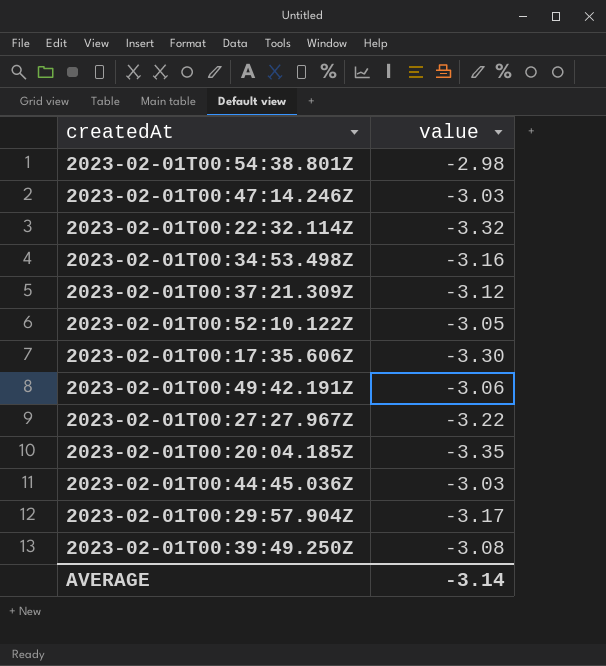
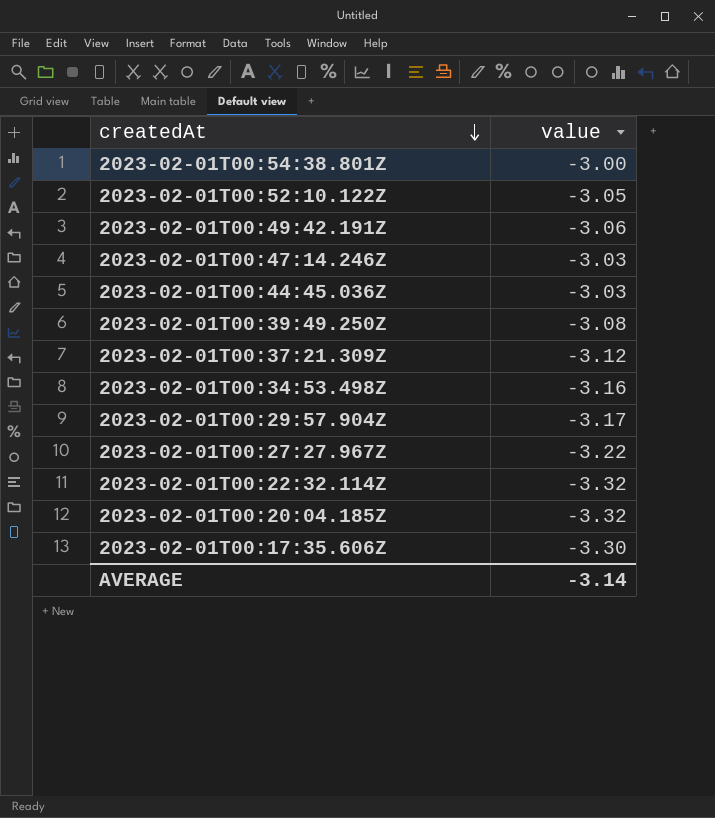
row order: none -> createdAt descending
2023-02-01T00:54:38.801Z | value: -2.98 -> -3.00
2023-02-01T00:20:04.185Z | value: -3.35 -> -3.32

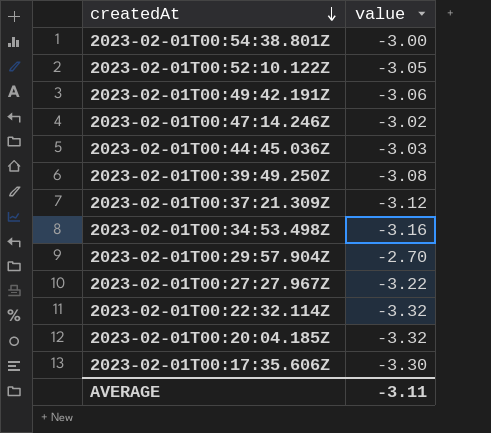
2023-02-01T00:47:14.246Z | value: -3.03 -> -3.02
2023-02-01T00:29:57.904Z | value: -3.17 -> -2.70
AVERAGE | value: -3.14 -> -3.11

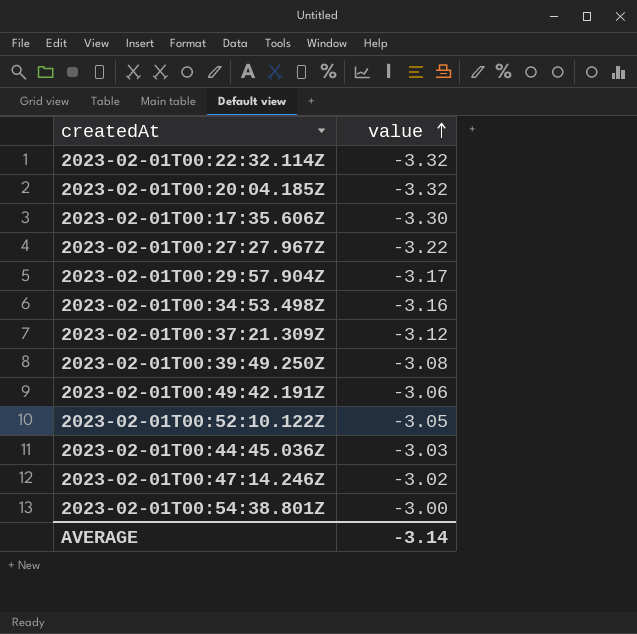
row order: createdAt descending -> value ascending
2023-02-01T00:29:57.904Z | value: -2.70 -> -3.17
AVERAGE | value: -3.11 -> -3.14

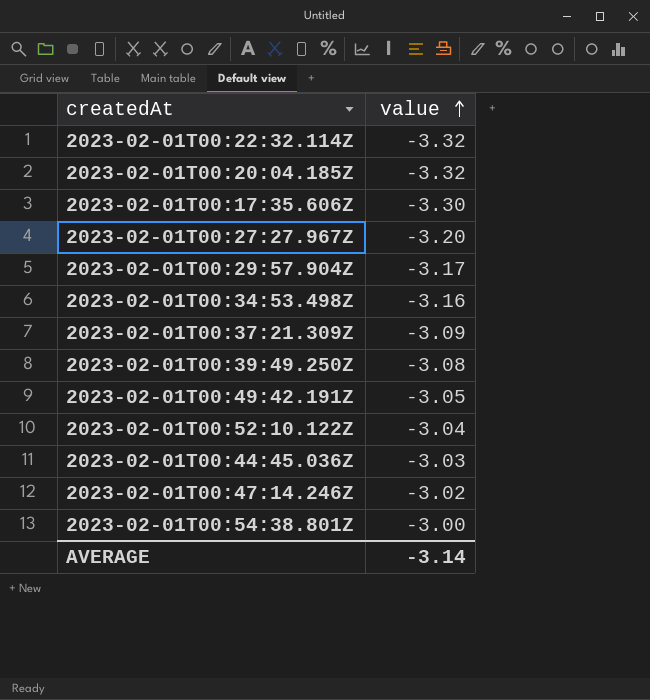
2023-02-01T00:27:27.967Z | value: -3.22 -> -3.20
2023-02-01T00:37:21.309Z | value: -3.12 -> -3.09
2023-02-01T00:49:42.191Z | value: -3.06 -> -3.05
2023-02-01T00:52:10.122Z | value: -3.05 -> -3.04

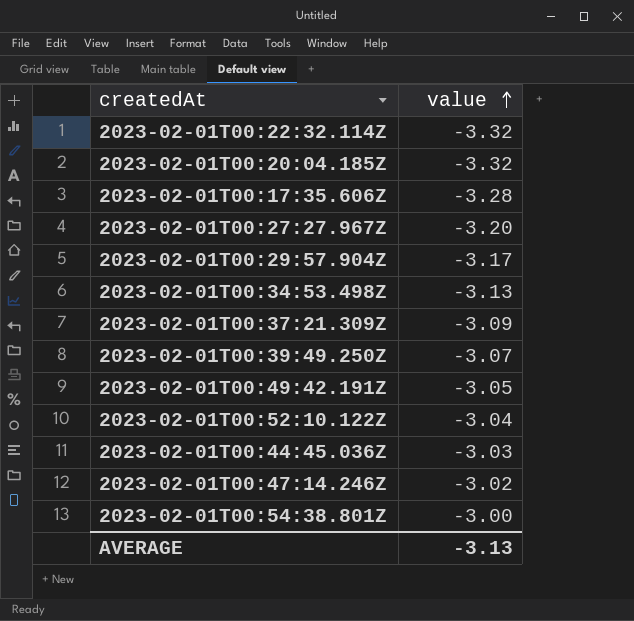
2023-02-01T00:17:35.606Z | value: -3.30 -> -3.28
2023-02-01T00:34:53.498Z | value: -3.16 -> -3.13
2023-02-01T00:39:49.250Z | value: -3.08 -> -3.07
AVERAGE | value: -3.14 -> -3.13

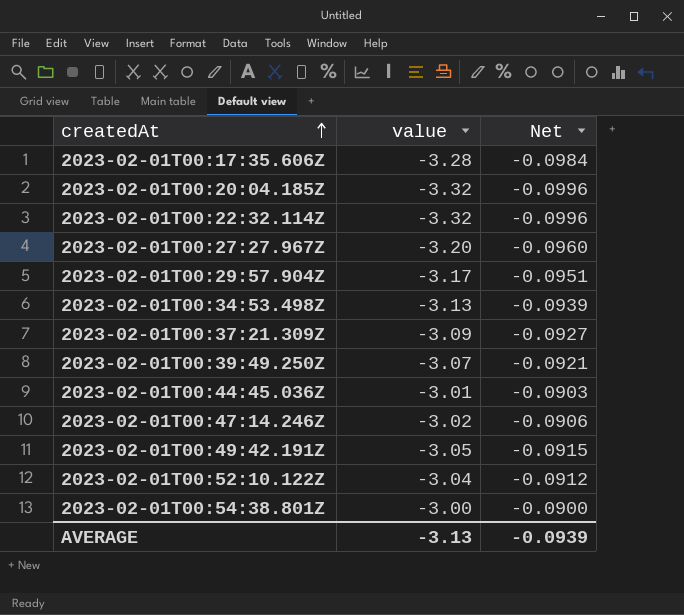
row order: value ascending -> createdAt ascending
column Net | formula: none -> [value] * 0.03
2023-02-01T00:44:45.036Z | value: -3.03 -> -3.01

